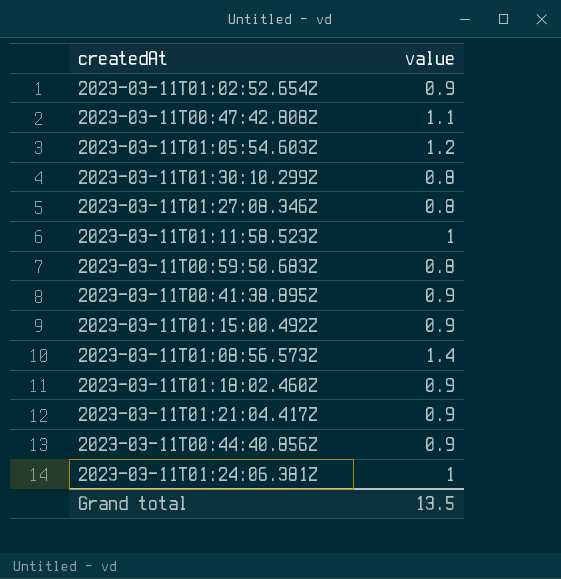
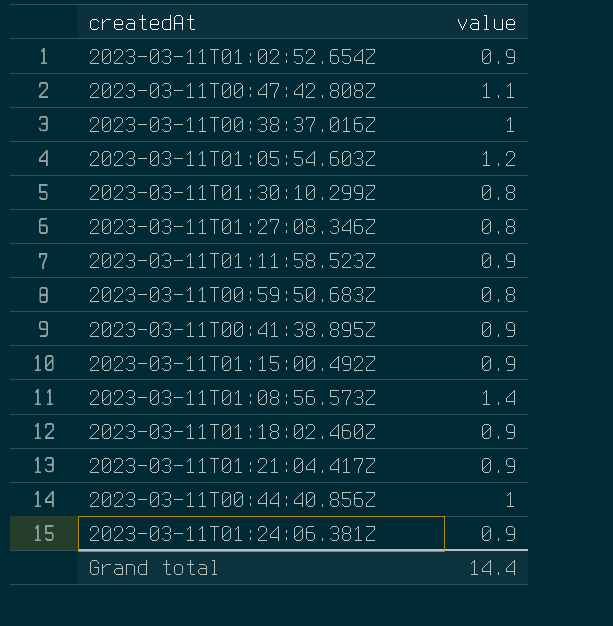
row 2023-03-11T00:38:37.016Z: none -> 1
2023-03-11T01:11:58.523Z | value: 1 -> 0.9
2023-03-11T00:44:40.856Z | value: 0.9 -> 1
2023-03-11T01:24:06.381Z | value: 1 -> 0.9
Grand total | value: 13.5 -> 14.4

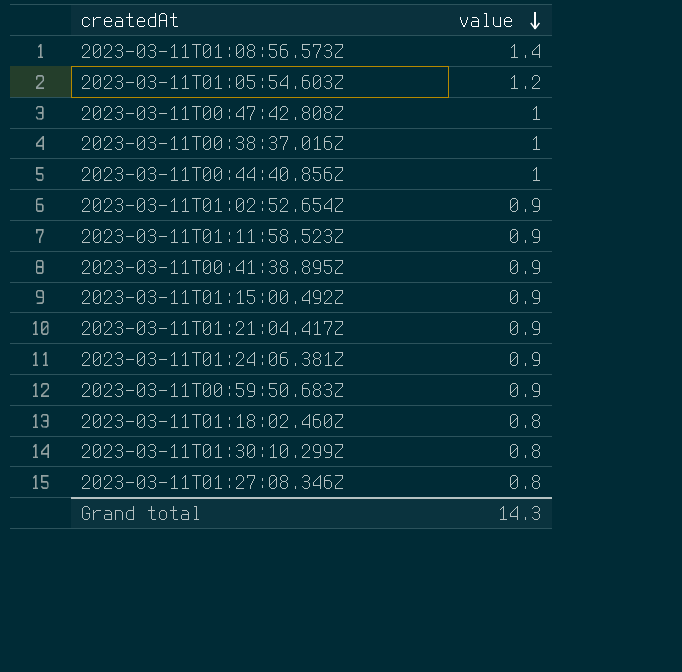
row order: none -> value descending
2023-03-11T00:47:42.808Z | value: 1.1 -> 1
2023-03-11T00:59:50.683Z | value: 0.8 -> 0.9
2023-03-11T01:18:02.460Z | value: 0.9 -> 0.8
Grand total | value: 14.4 -> 14.3

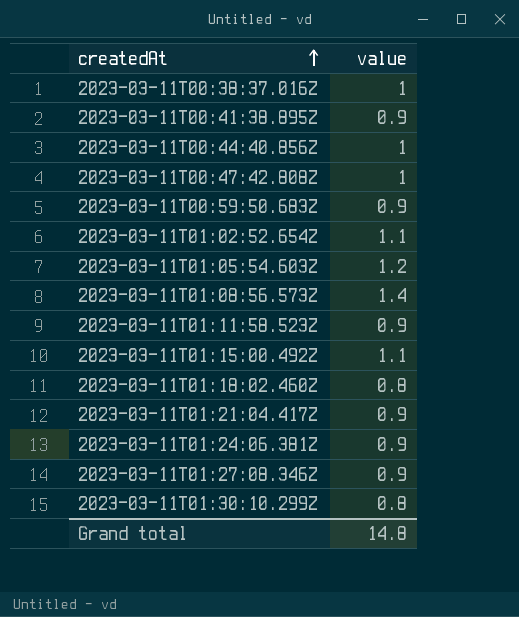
row order: value descending -> createdAt ascending
2023-03-11T01:02:52.654Z | value: 0.9 -> 1.1
2023-03-11T01:15:00.492Z | value: 0.9 -> 1.1
2023-03-11T01:27:08.346Z | value: 0.8 -> 0.9
Grand total | value: 14.3 -> 14.8

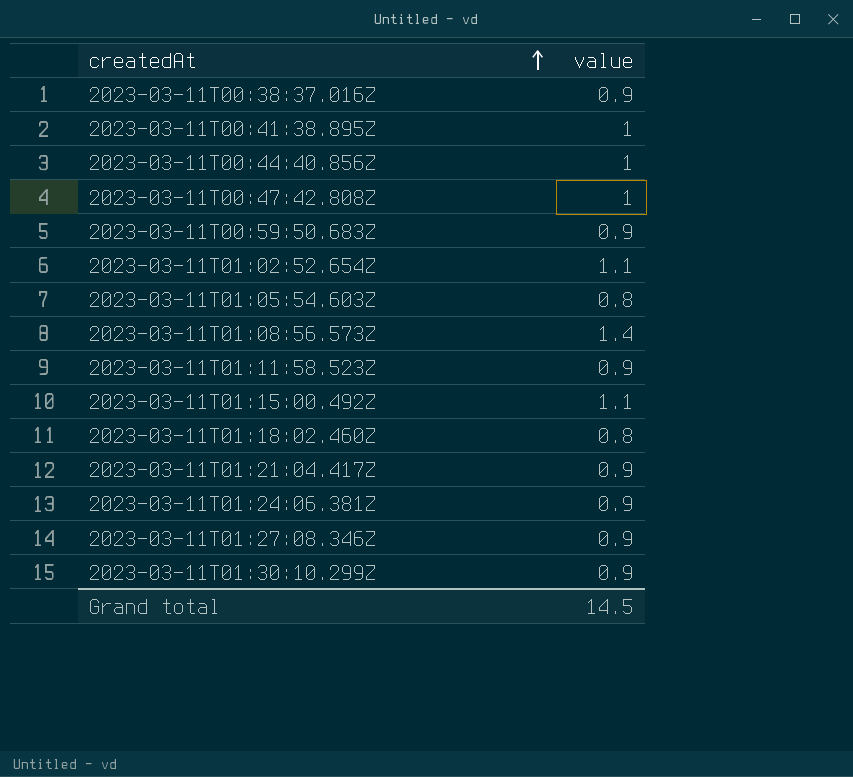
2023-03-11T00:38:37.016Z | value: 1 -> 0.9
2023-03-11T00:41:38.895Z | value: 0.9 -> 1
2023-03-11T01:05:54.603Z | value: 1.2 -> 0.8
2023-03-11T01:30:10.299Z | value: 0.8 -> 0.9
Grand total | value: 14.8 -> 14.5

